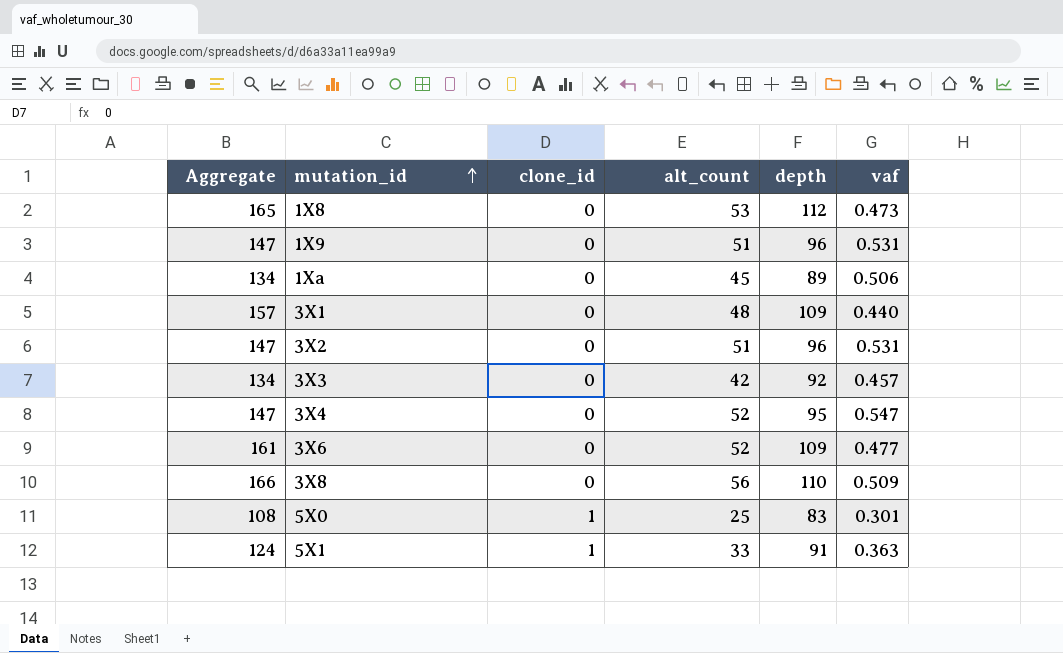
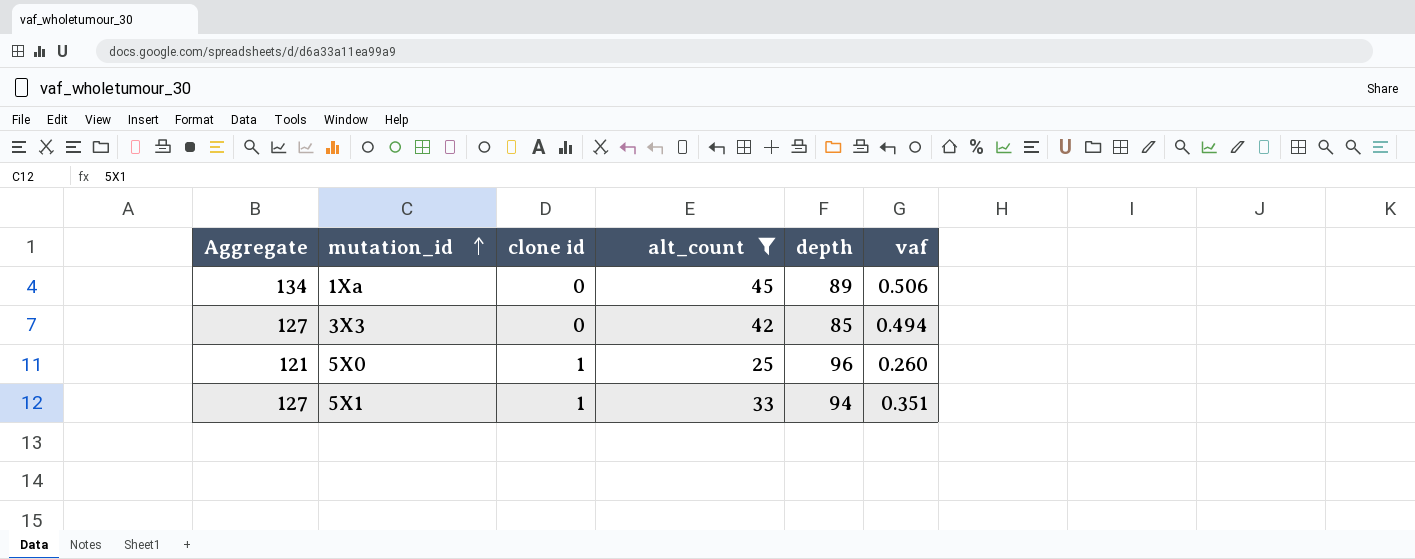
filter: none -> alt_count <= 45
column name: clone_id -> clone id
3X3 | Aggregate: 134 -> 127
3X3 | depth: 92 -> 85
3X3 | vaf: 0.457 -> 0.494
5X0 | Aggregate: 108 -> 121
5X0 | depth: 83 -> 96
5X0 | vaf: 0.301 -> 0.260
5X1 | Aggregate: 124 -> 127
5X1 | depth: 91 -> 94
5X1 | vaf: 0.363 -> 0.351

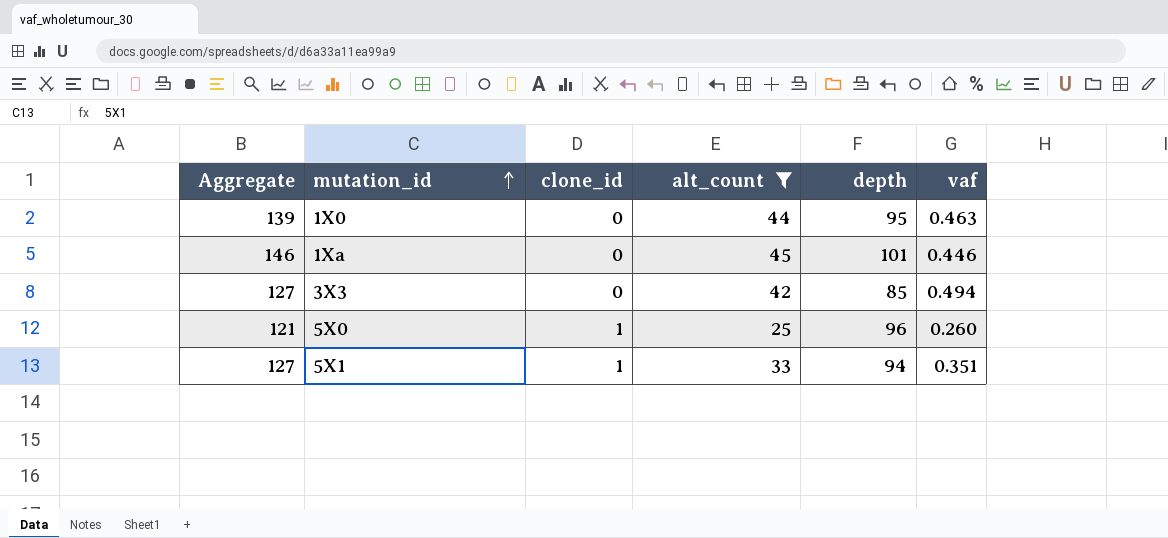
column name: clone id -> clone_id
row 1X0: none -> 139 | 0 | 44 | 95 | 0.463
1Xa | Aggregate: 134 -> 146
1Xa | depth: 89 -> 101
1Xa | vaf: 0.506 -> 0.446

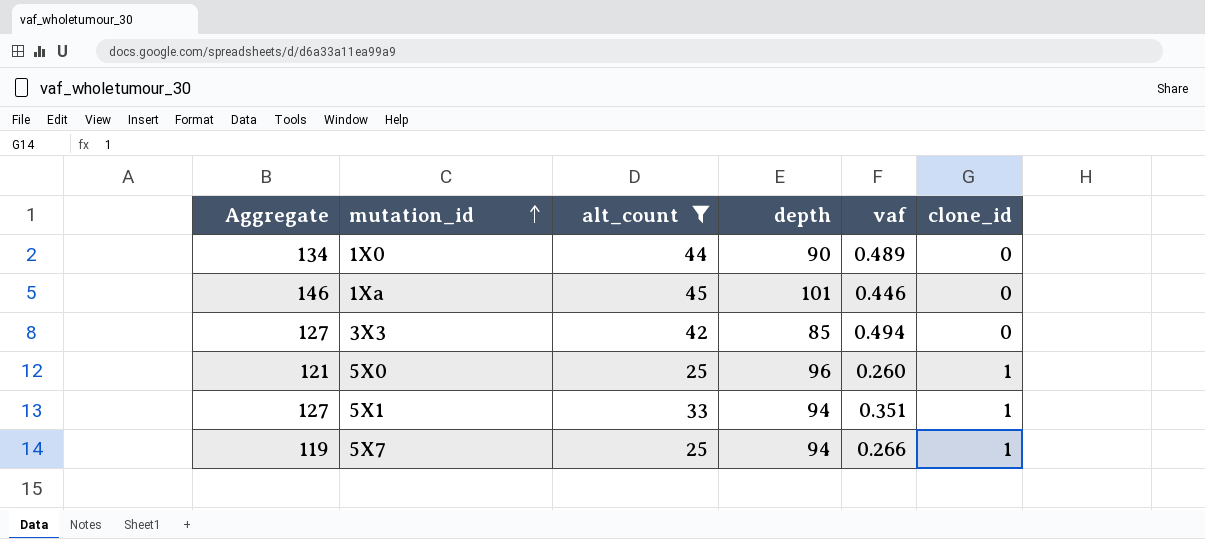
column clone_id | position: 3 -> 6
1X0 | Aggregate: 139 -> 134
1X0 | depth: 95 -> 90
1X0 | vaf: 0.463 -> 0.489
row 5X7: none -> 119 | 25 | 94 | 0.266 | 1

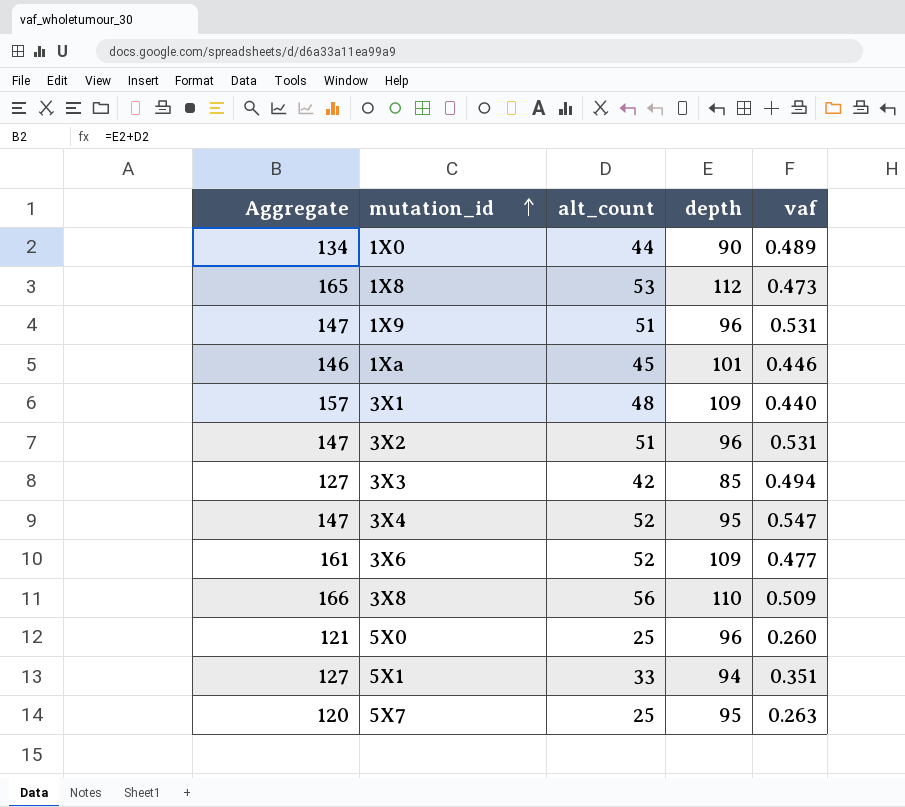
filter: alt_count <= 45 -> none
column clone_id | position: 6 -> none
5X7 | Aggregate: 119 -> 120
5X7 | depth: 94 -> 95
5X7 | vaf: 0.266 -> 0.263

